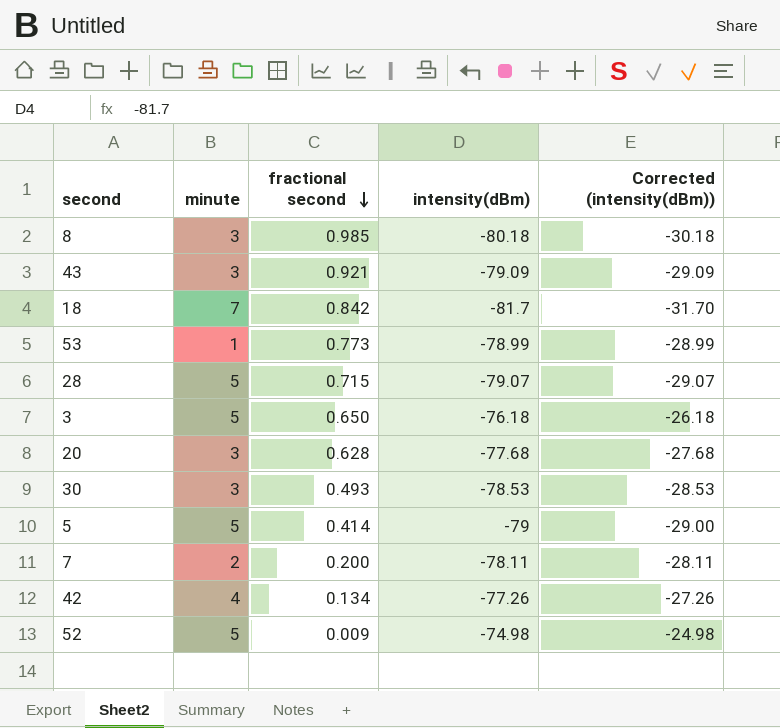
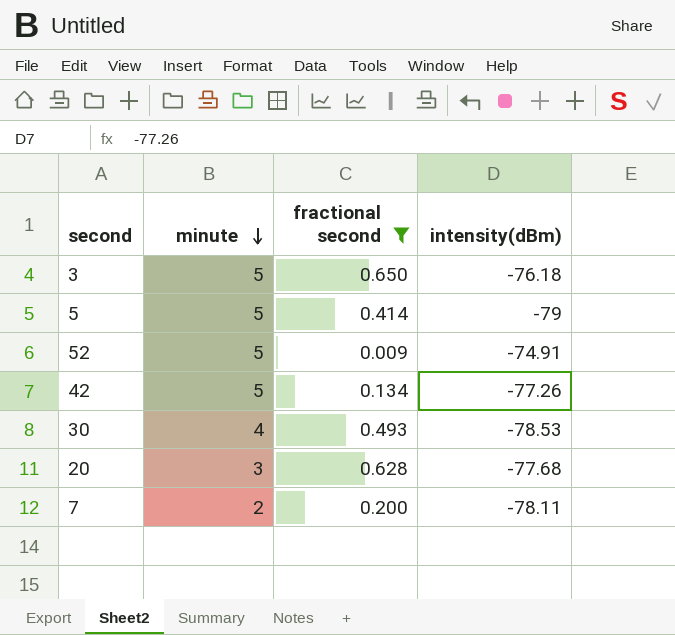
filter: none -> fractional second <= 0.650
row order: fractional second descending -> minute descending
column Corrected (intensity(dBm)) | formula: [intensity(dBm)] + 50 -> none
52 | intensity(dBm): -74.98 -> -74.91
42 | minute: 4 -> 5
30 | minute: 3 -> 4

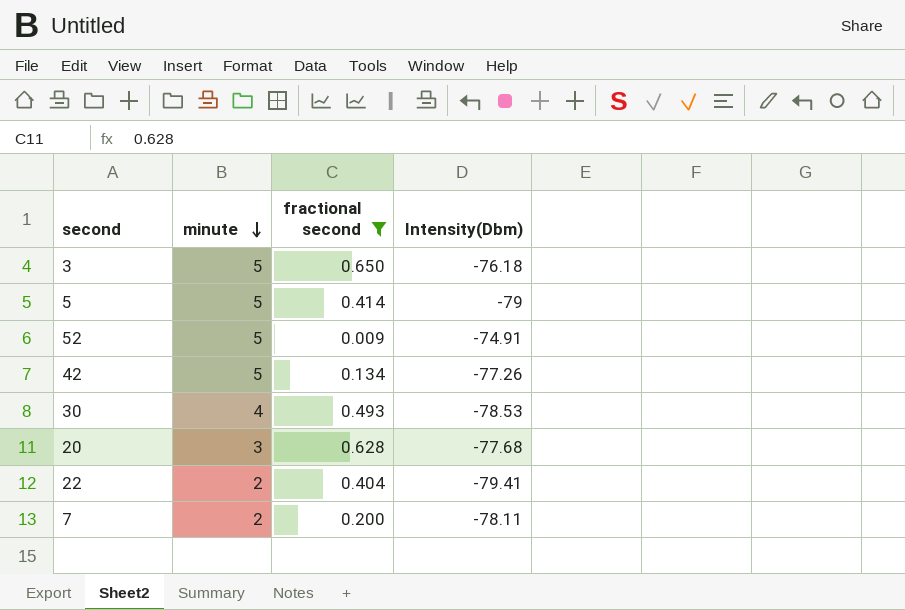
column name: intensity(dBm) -> Intensity(Dbm)
row 22: none -> 2 | 0.404 | -79.41

